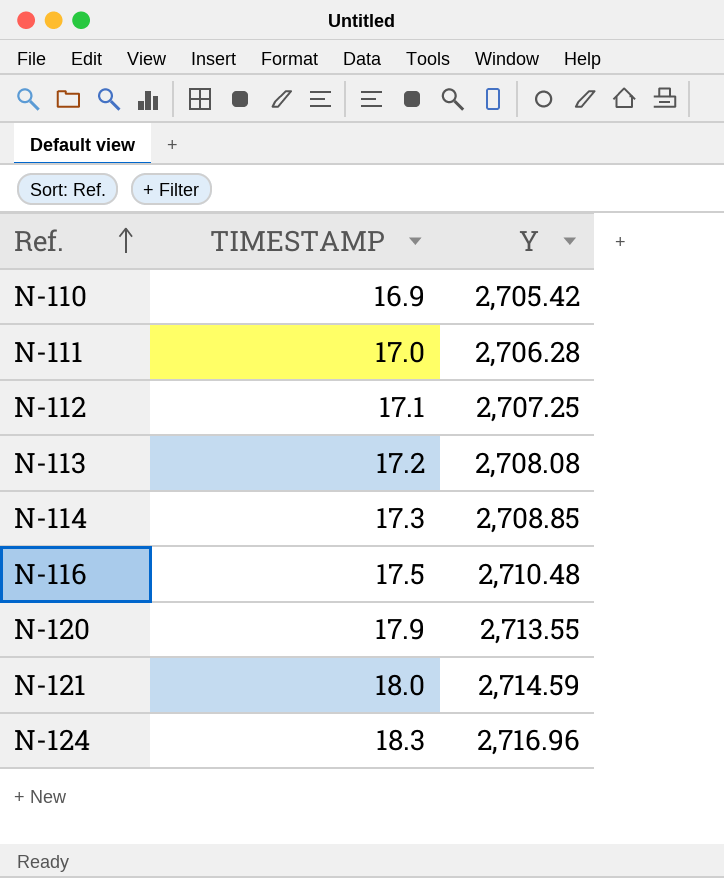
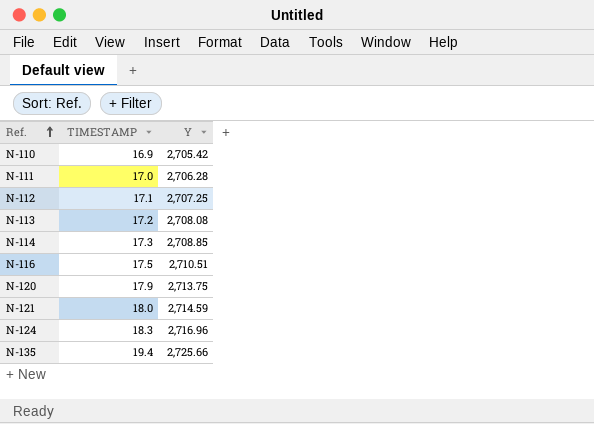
N-116 | Y: 2,710.48 -> 2,710.51
N-120 | Y: 2,713.55 -> 2,713.75
row N-135: none -> 19.4 | 2,725.66

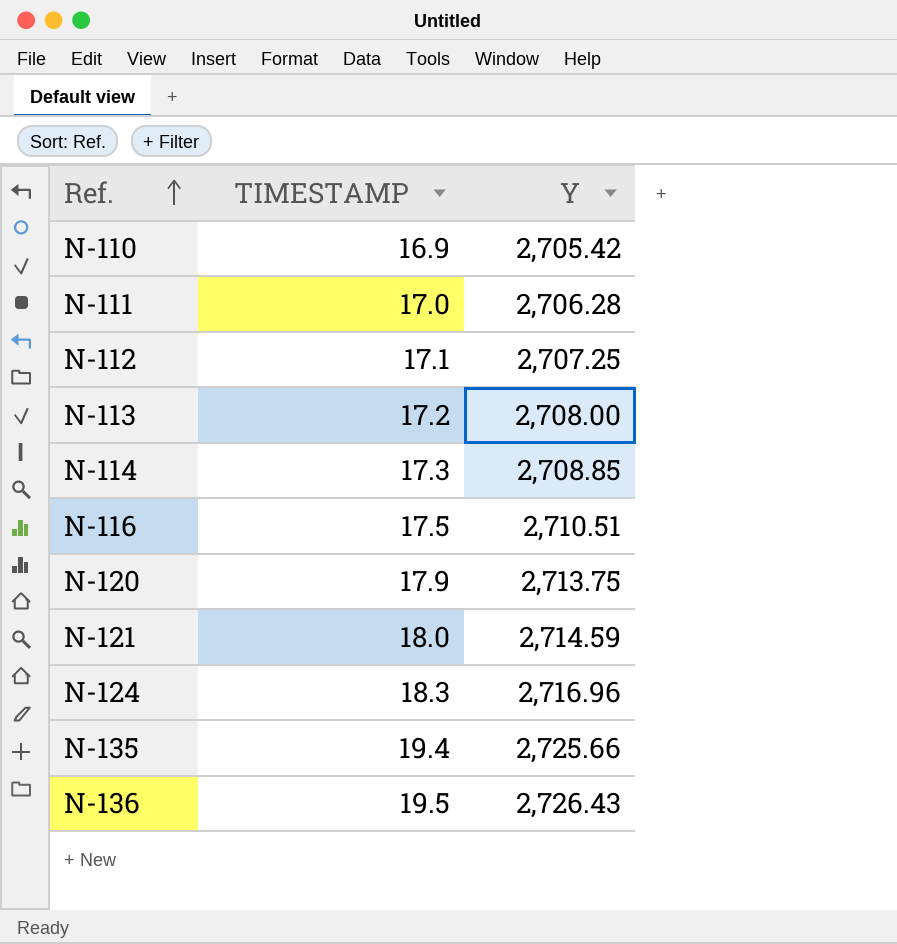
N-113 | Y: 2,708.08 -> 2,708.00
row N-136: none -> 19.5 | 2,726.43

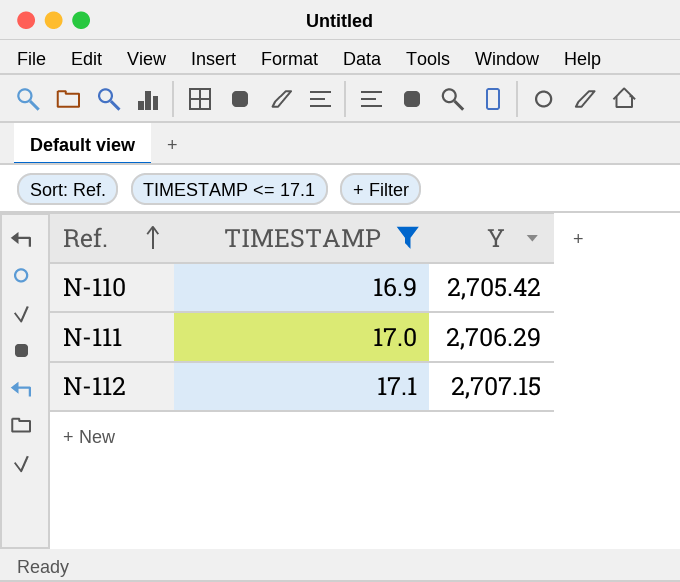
filter: none -> TIMESTAMP <= 17.1
N-111 | Y: 2,706.28 -> 2,706.29
N-112 | Y: 2,707.25 -> 2,707.15

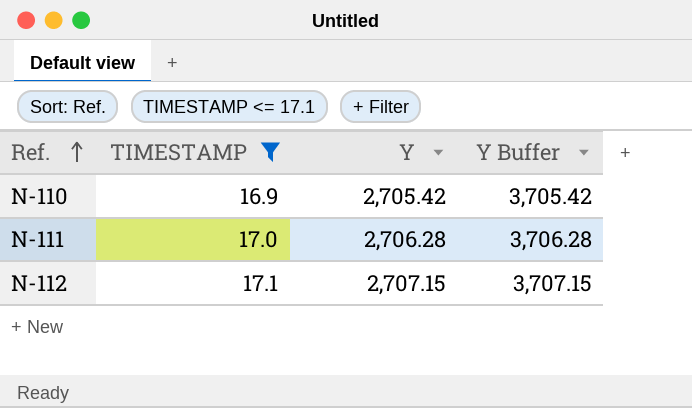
column Y Buffer | formula: none -> [Y] + 1000
N-111 | Y: 2,706.29 -> 2,706.28

